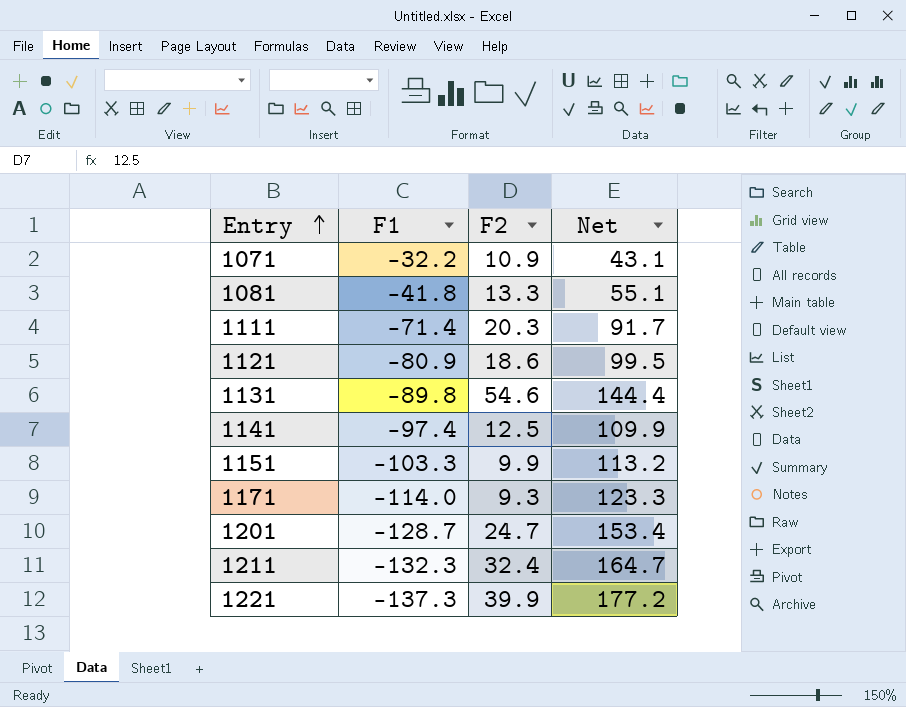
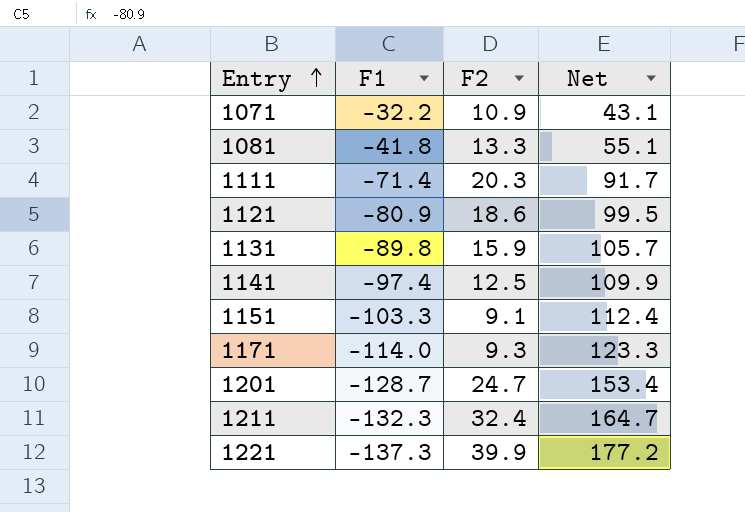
1131 | F2: 54.6 -> 15.9
1131 | Net: 144.4 -> 105.7
1151 | F2: 9.9 -> 9.1
1151 | Net: 113.2 -> 112.4

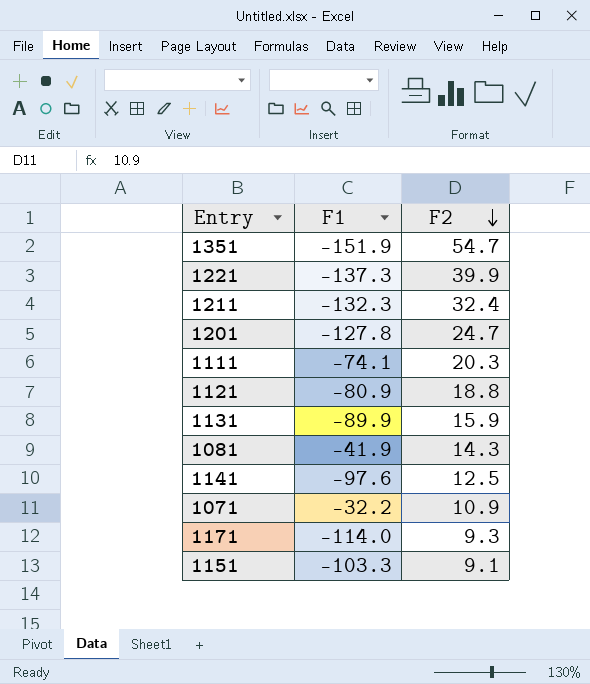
row order: Entry ascending -> F2 descending
column Net | formula: [F2] - [F1] -> none
row 1351: none -> -151.9 | 54.7
1201 | F1: -128.7 -> -127.8
1111 | F1: -71.4 -> -74.1
1121 | F2: 18.6 -> 18.8
1131 | F1: -89.8 -> -89.9
1081 | F1: -41.8 -> -41.9
1081 | F2: 13.3 -> 14.3
1141 | F1: -97.4 -> -97.6

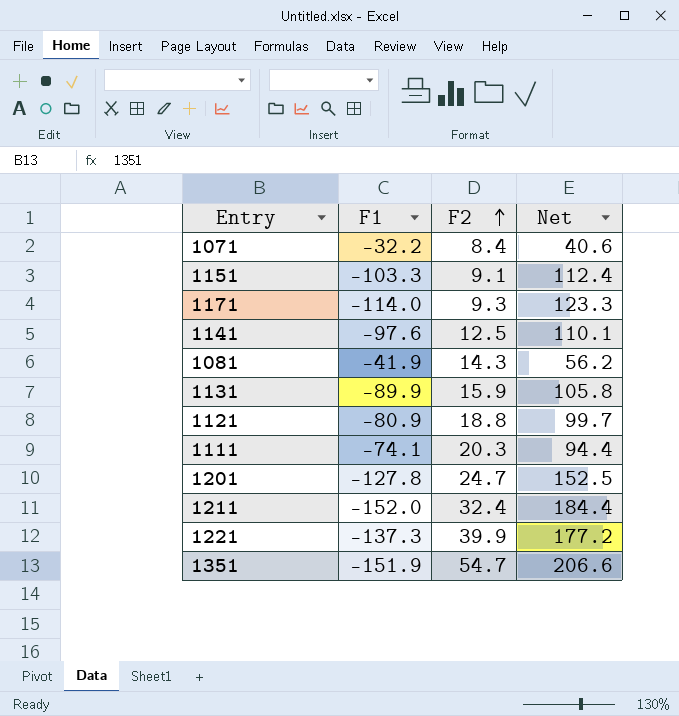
row order: F2 descending -> F2 ascending
column Net | formula: none -> [F2] - [F1]
1071 | F2: 10.9 -> 8.4
1211 | F1: -132.3 -> -152.0

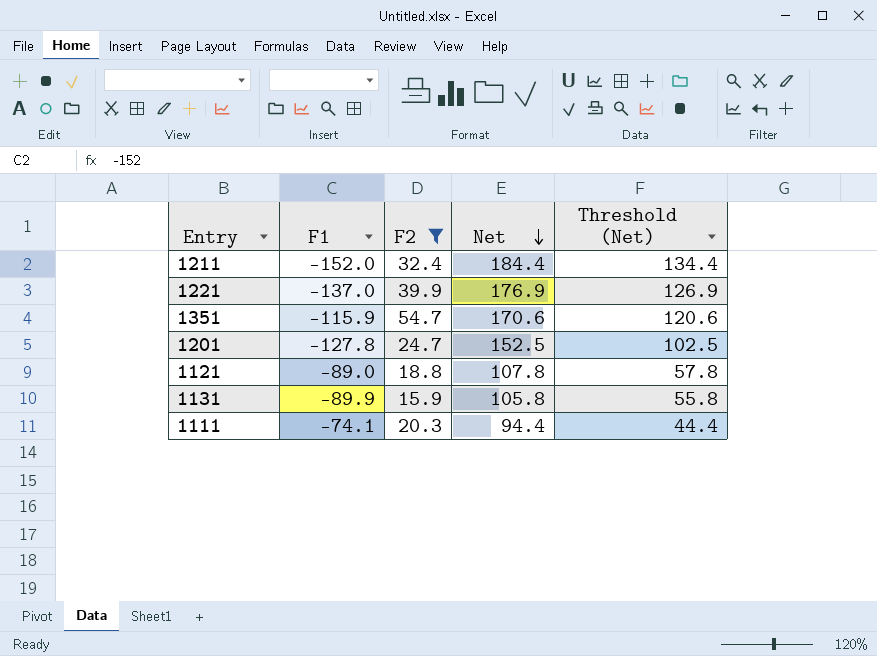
filter: none -> F2 >= 15.9
row order: F2 ascending -> Net descending
column Threshold (Net) | formula: none -> [Net] - 50
1221 | F1: -137.3 -> -137.0
1221 | Net: 177.2 -> 176.9
1351 | F1: -151.9 -> -115.9
1351 | Net: 206.6 -> 170.6
1121 | F1: -80.9 -> -89.0
1121 | Net: 99.7 -> 107.8

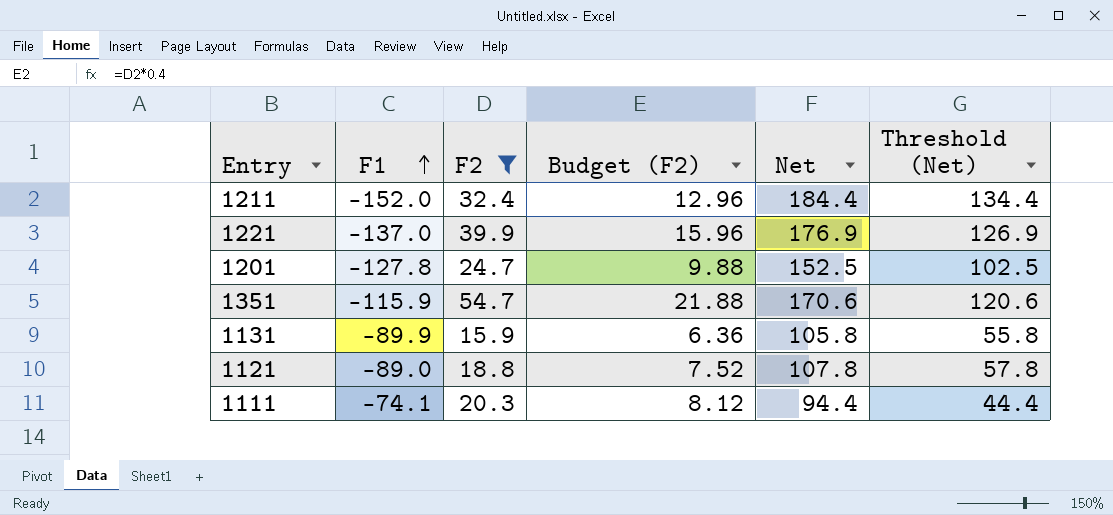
row order: Net descending -> F1 ascending
column Budget (F2) | formula: none -> [F2] * 0.4

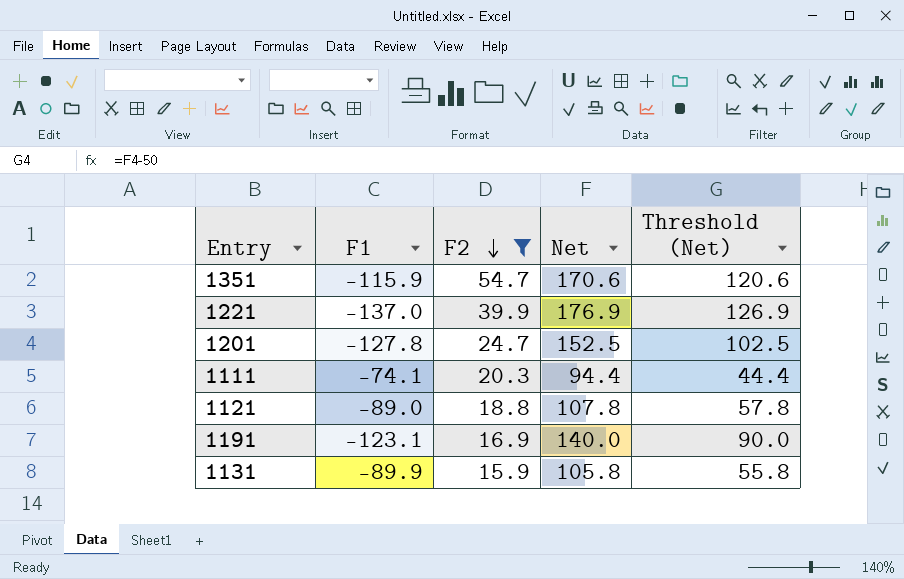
row order: F1 ascending -> F2 descending
column Budget (F2) | formula: [F2] * 0.4 -> none
row 1211: -152.0 | 32.4 | 12.96 | 184.4 | 134.4 -> none
row 1191: none -> -123.1 | 16.9 | 140.0 | 90.0

